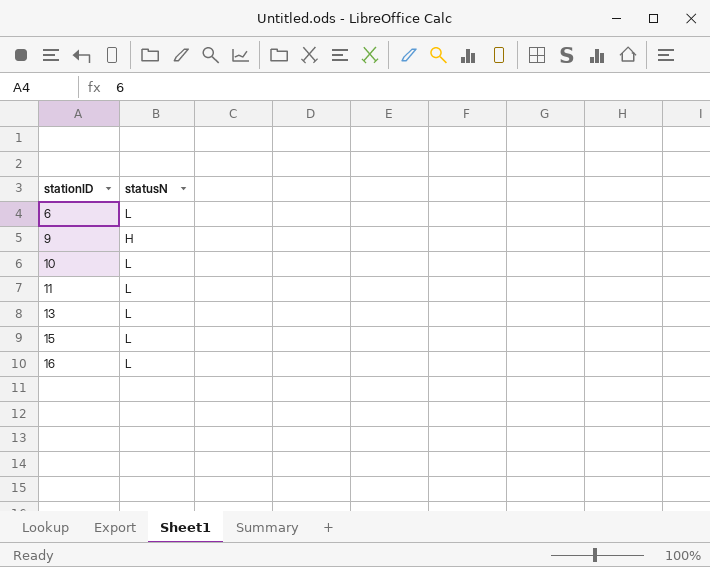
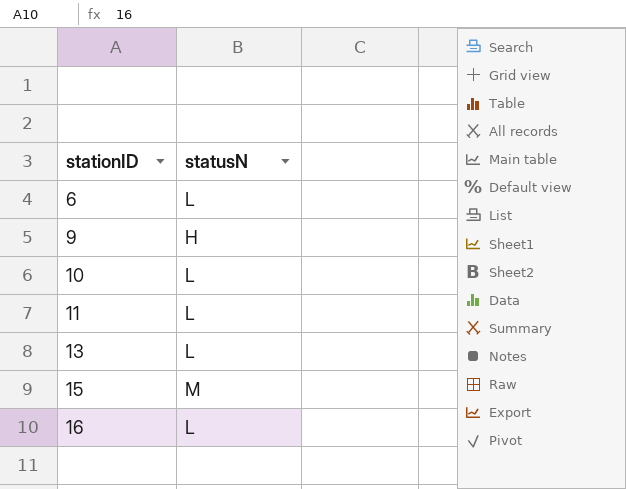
15 | statusN: L -> M

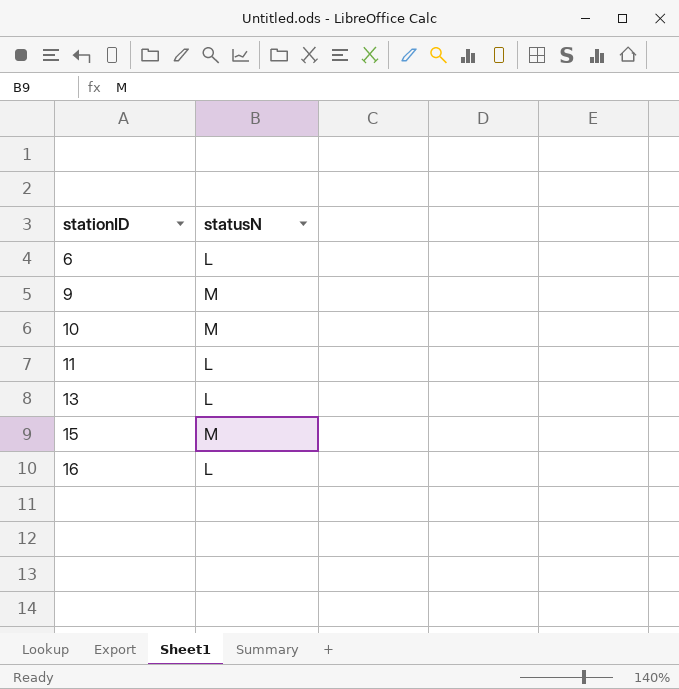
9 | statusN: H -> M
10 | statusN: L -> M

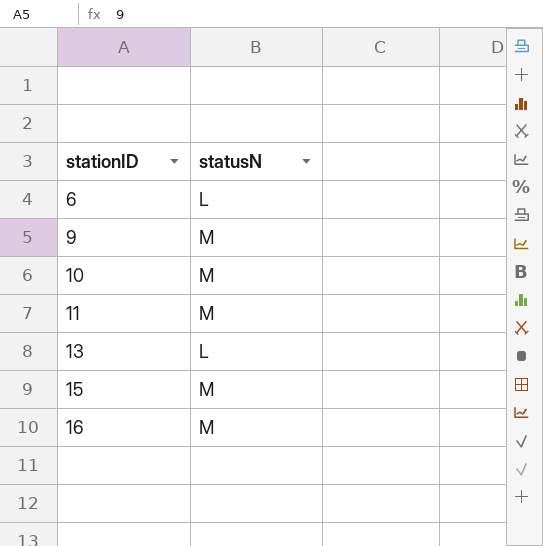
11 | statusN: L -> M
16 | statusN: L -> M

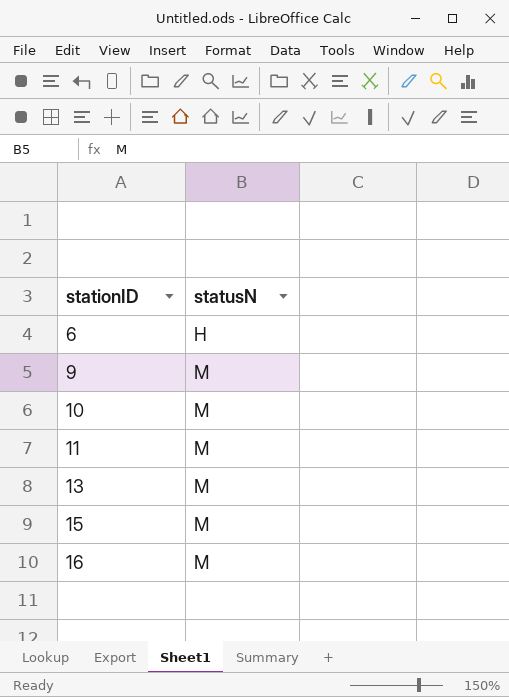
6 | statusN: L -> H
13 | statusN: L -> M

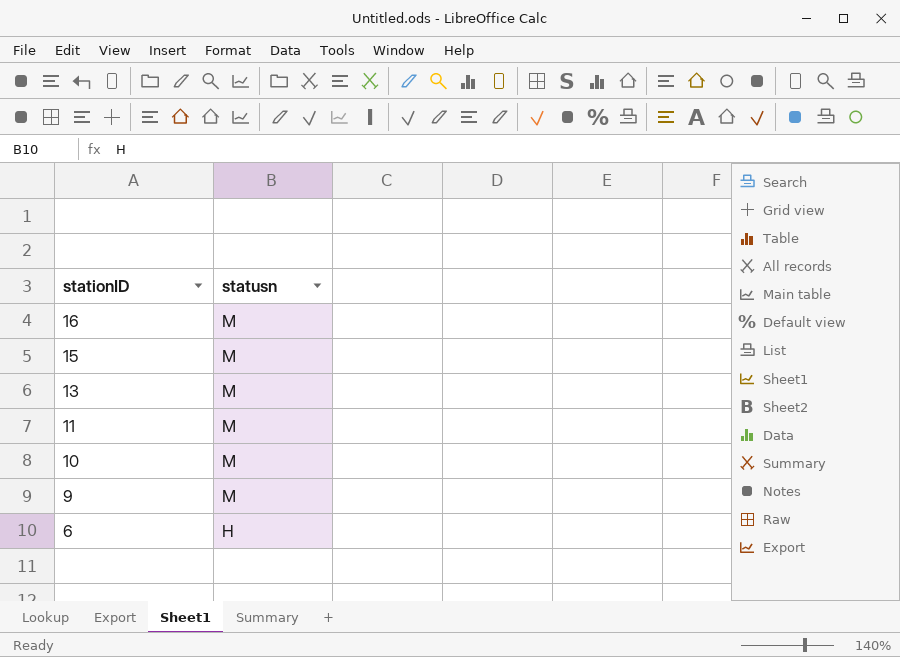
row order: stationID ascending -> stationID descending
column name: statusN -> statusn

